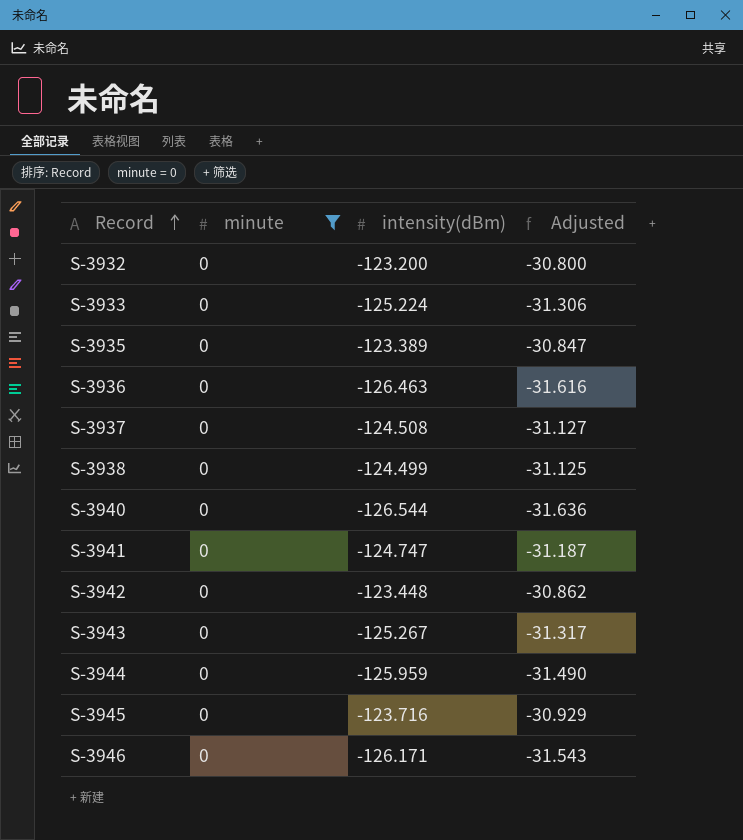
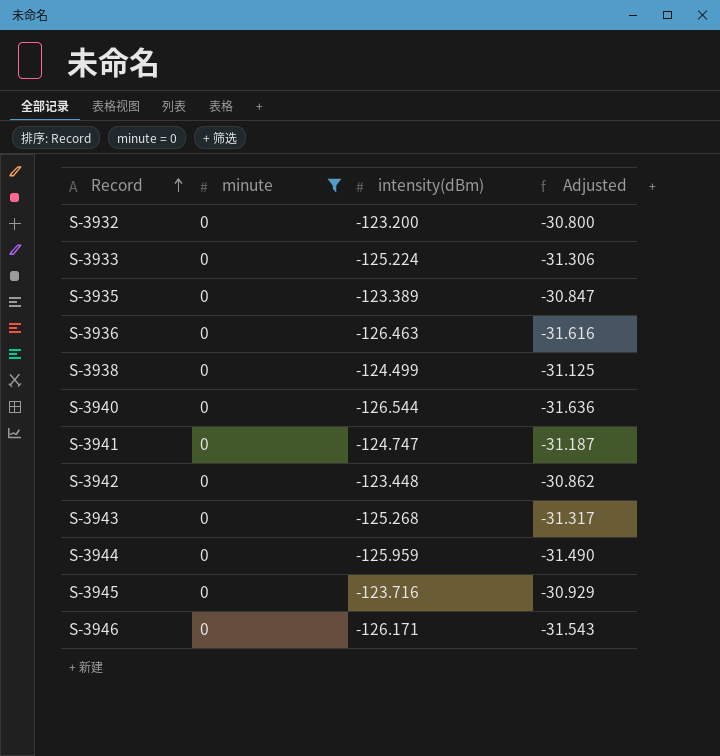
row S-3937: 0 | -124.508 | -31.127 -> none
S-3943 | intensity(dBm): -125.267 -> -125.268

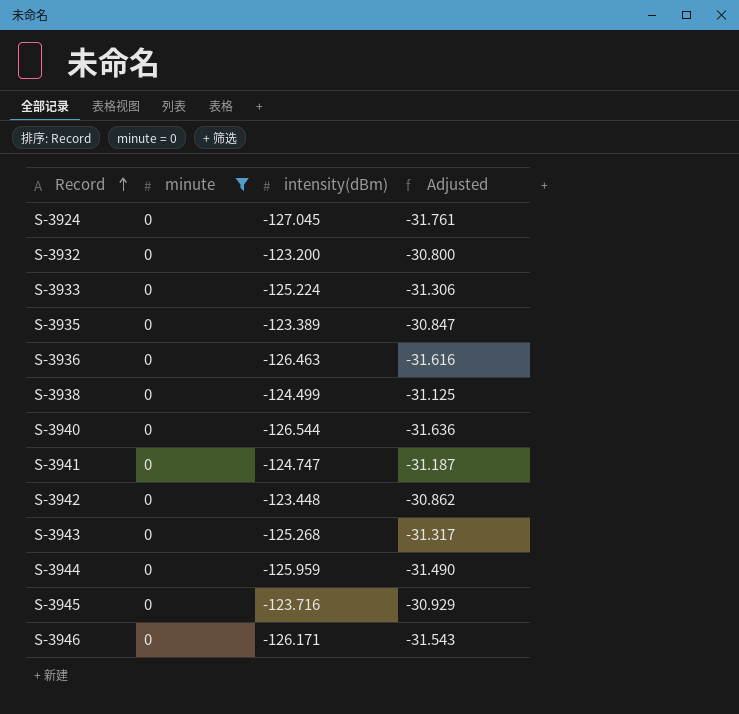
row S-3924: none -> 0 | -127.045 | -31.761

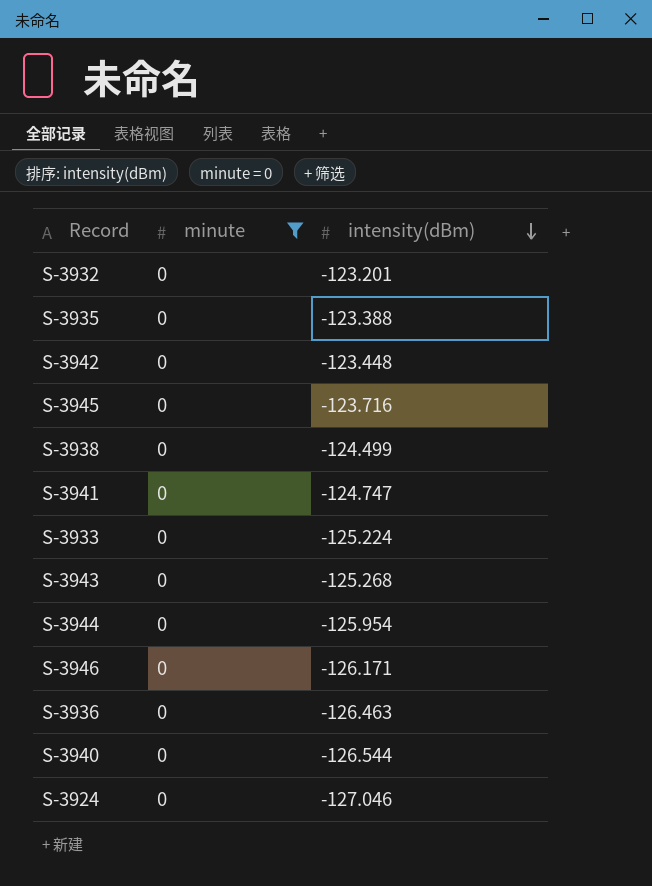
row order: Record ascending -> intensity(dBm) descending
column Adjusted | formula: [intensity(dBm)] * 0.25 -> none
S-3932 | intensity(dBm): -123.200 -> -123.201
S-3935 | intensity(dBm): -123.389 -> -123.388
S-3944 | intensity(dBm): -125.959 -> -125.954
S-3924 | intensity(dBm): -127.045 -> -127.046

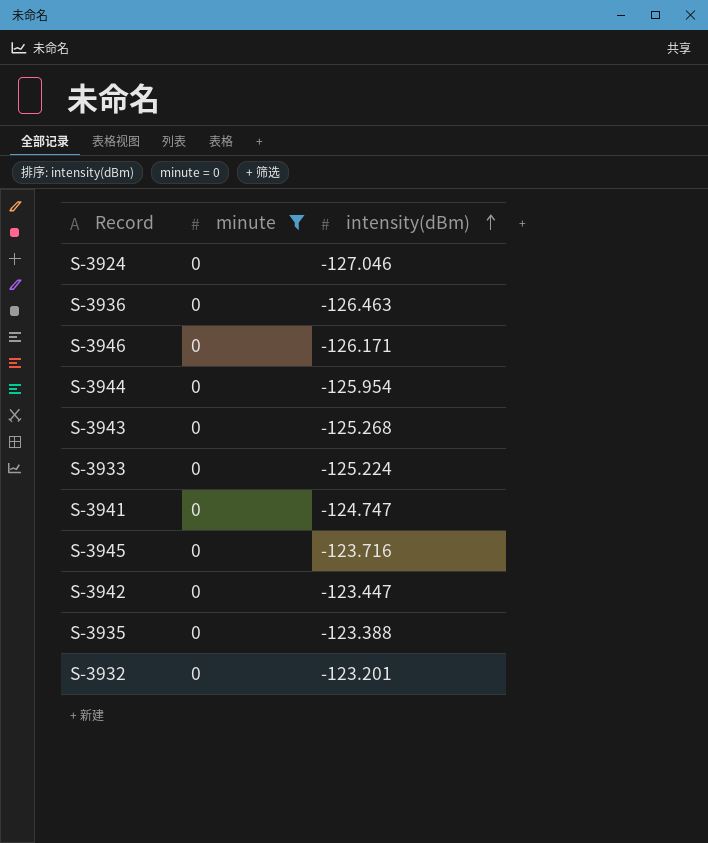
row order: intensity(dBm) descending -> intensity(dBm) ascending
row S-3938: 0 | -124.499 -> none
row S-3940: 0 | -126.544 -> none
S-3942 | intensity(dBm): -123.448 -> -123.447

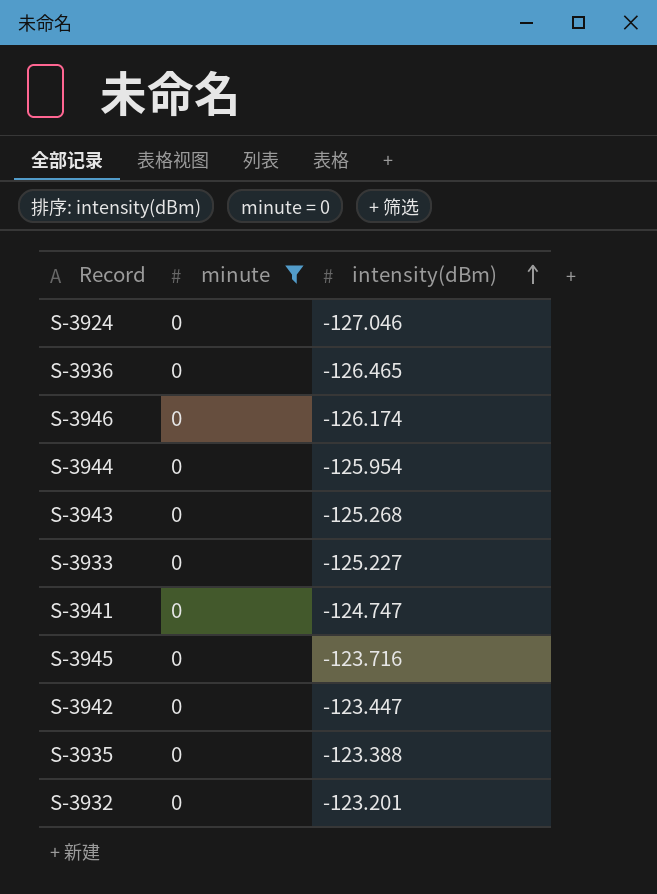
S-3936 | intensity(dBm): -126.463 -> -126.465
S-3946 | intensity(dBm): -126.171 -> -126.174
S-3933 | intensity(dBm): -125.224 -> -125.227

